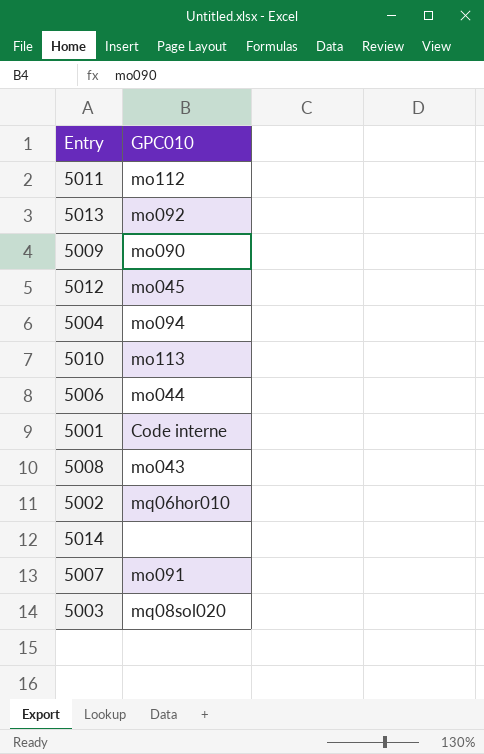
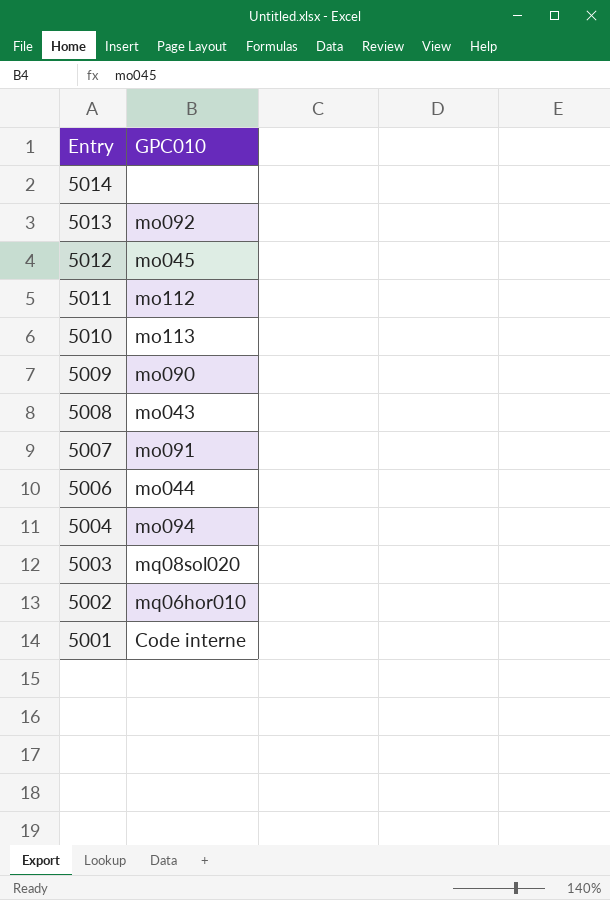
row order: none -> Entry descending

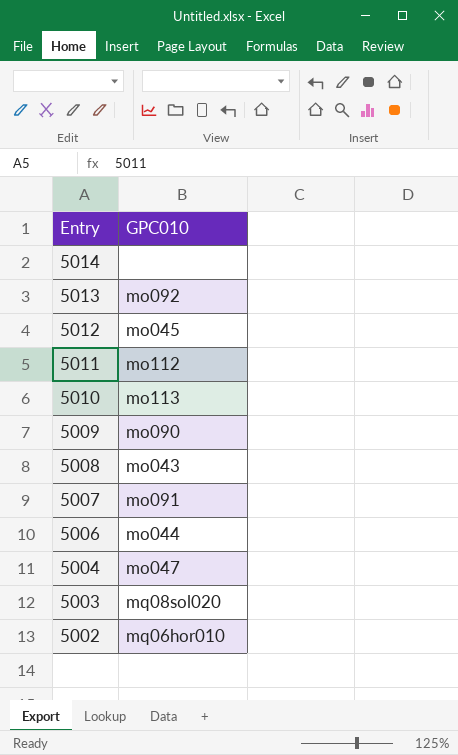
row 5001: Code interne -> none
5004 | GPC010: mo094 -> mo047

